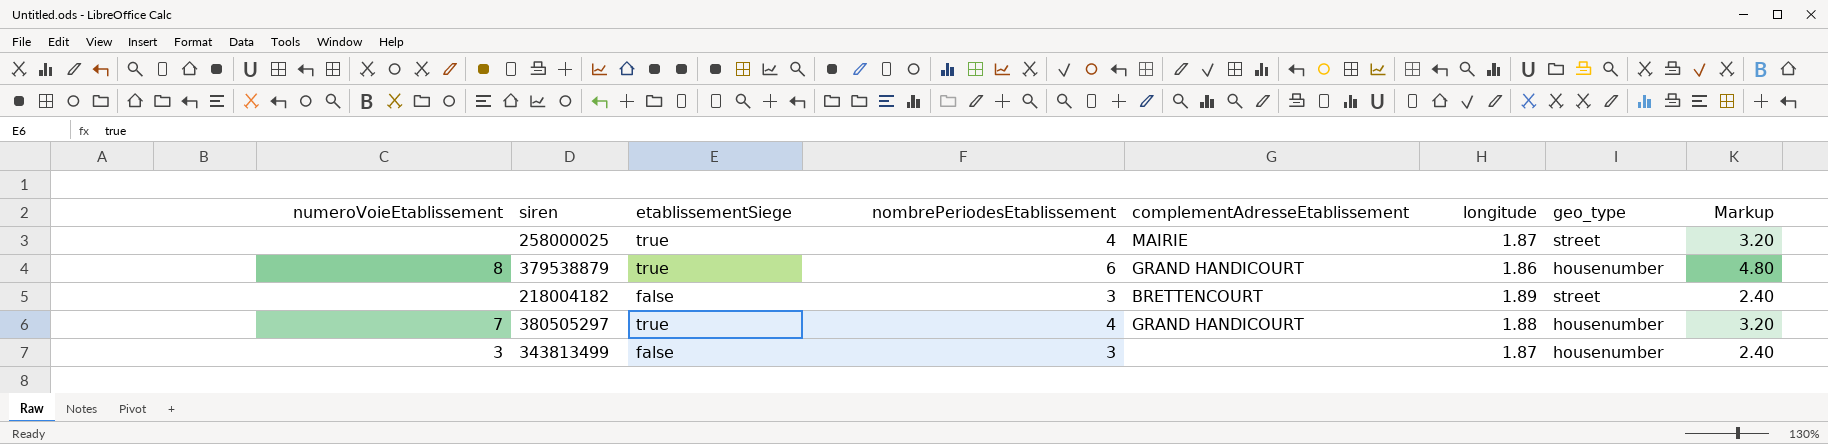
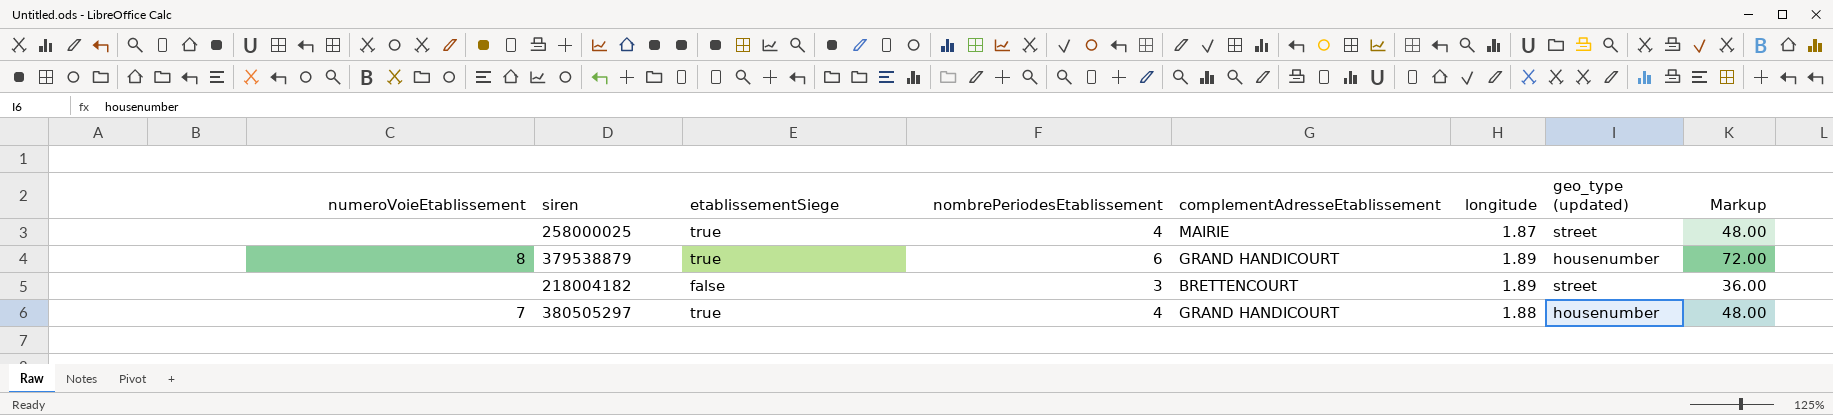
column name: geo_type -> geo_type (updated)
column Markup | formula: [nombrePeriodesEtablissement] * 0.8 -> [nombrePeriodesEtablissement] * 12
row 343813499: 3 | false | 3 | none | 1.87 | housenumber | 2.40 -> none
379538879 | longitude: 1.86 -> 1.89

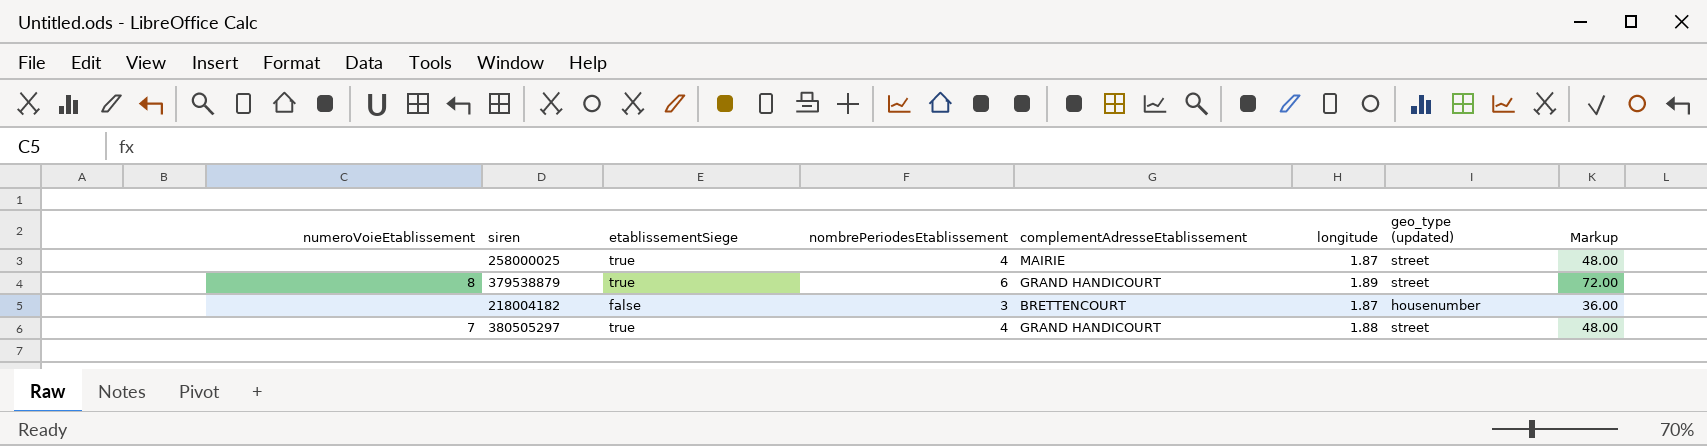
379538879 | geo_type (updated): housenumber -> street
218004182 | longitude: 1.89 -> 1.87
218004182 | geo_type (updated): street -> housenumber
380505297 | geo_type (updated): housenumber -> street

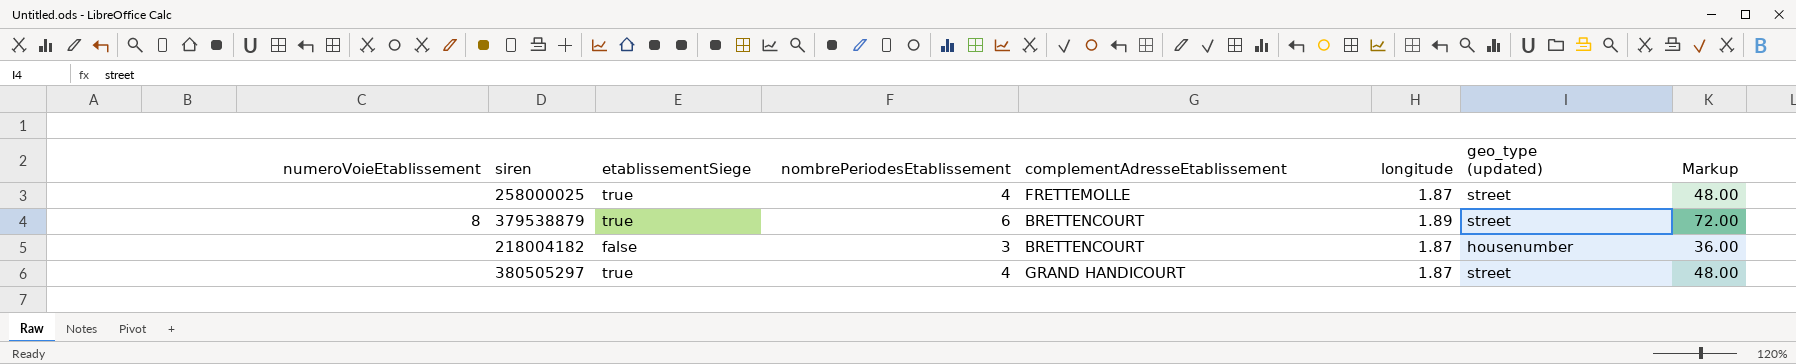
258000025 | complementAdresseEtablissement: MAIRIE -> FRETTEMOLLE
379538879 | complementAdresseEtablissement: GRAND HANDICOURT -> BRETTENCOURT
380505297 | numeroVoieEtablissement: 7 -> none
380505297 | longitude: 1.88 -> 1.87

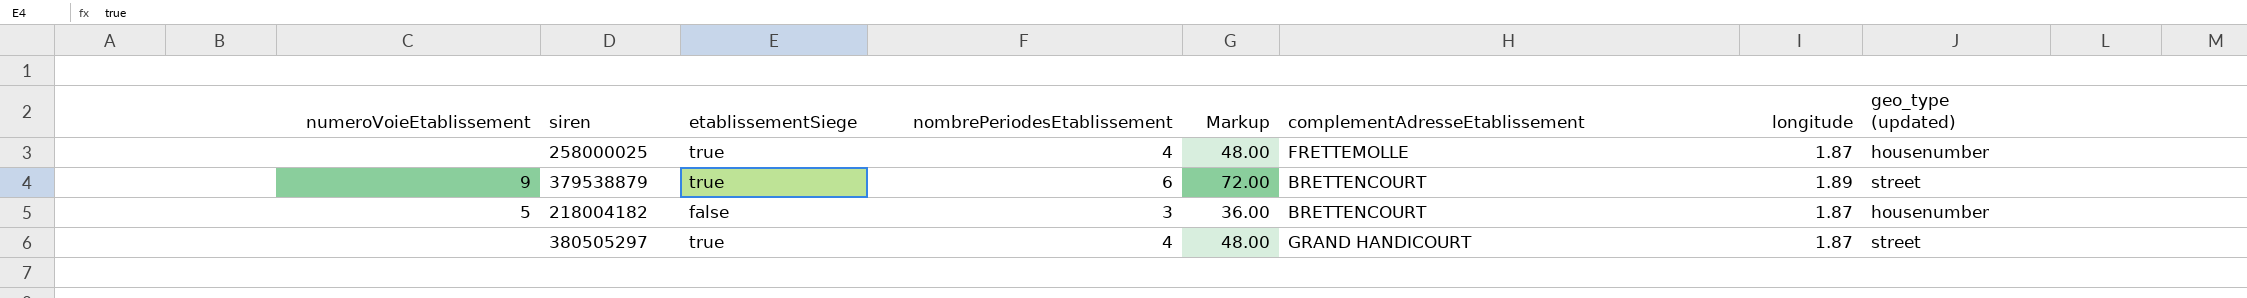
column Markup | position: 8 -> 5
258000025 | geo_type (updated): street -> housenumber
379538879 | numeroVoieEtablissement: 8 -> 9
218004182 | numeroVoieEtablissement: none -> 5

